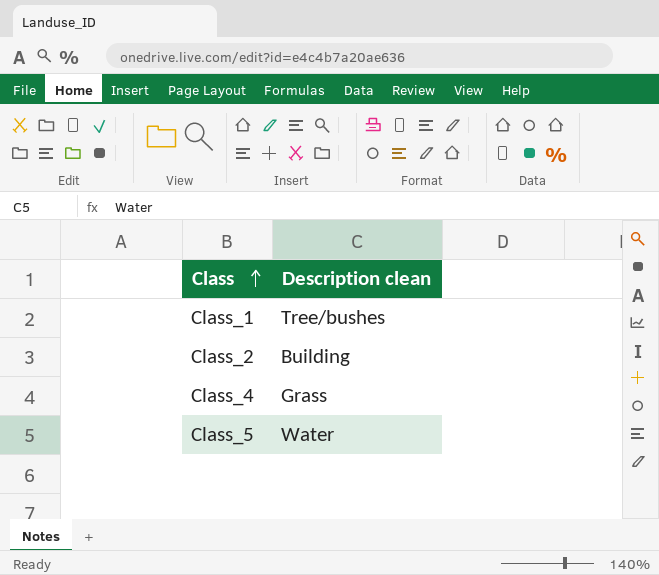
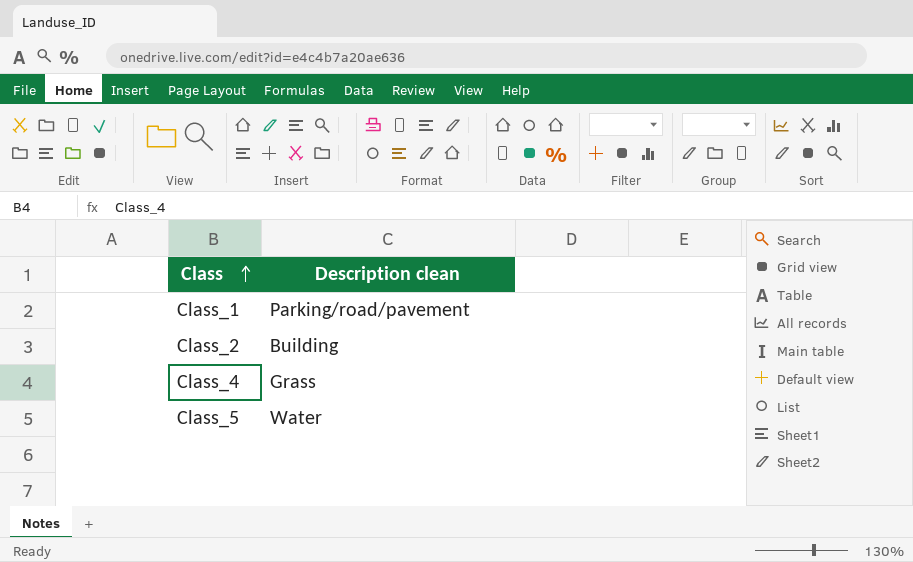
Class_1 | Description clean: Tree/bushes -> Parking/road/pavement

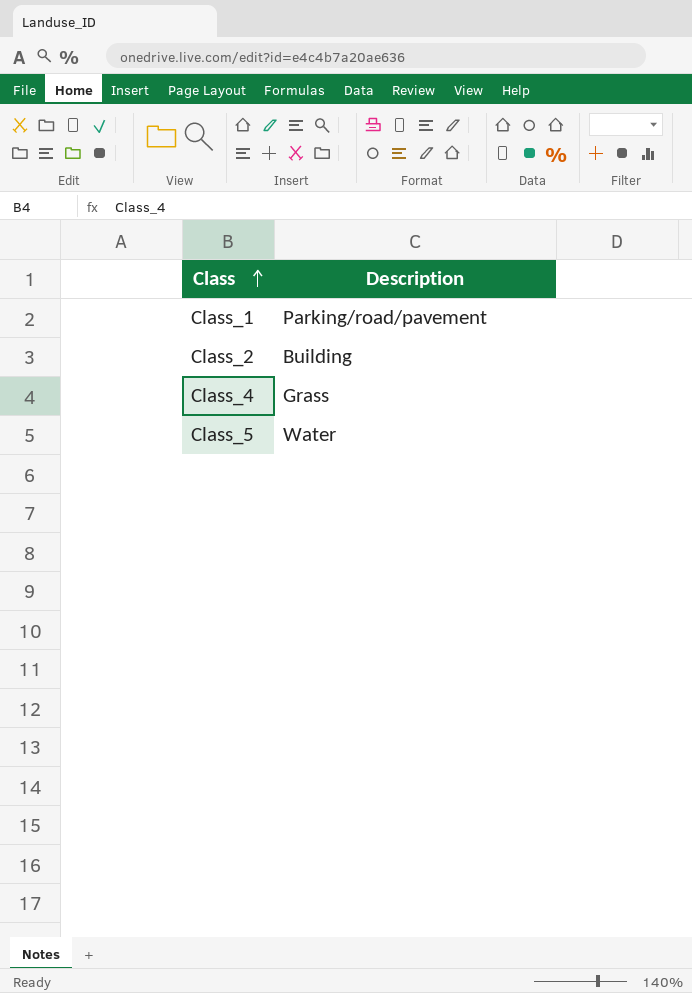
column name: Description clean -> Description

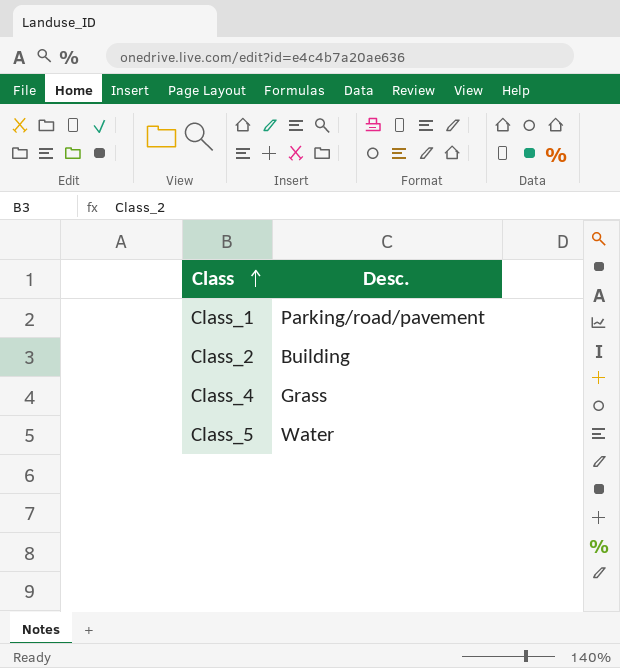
column name: Description -> Desc.

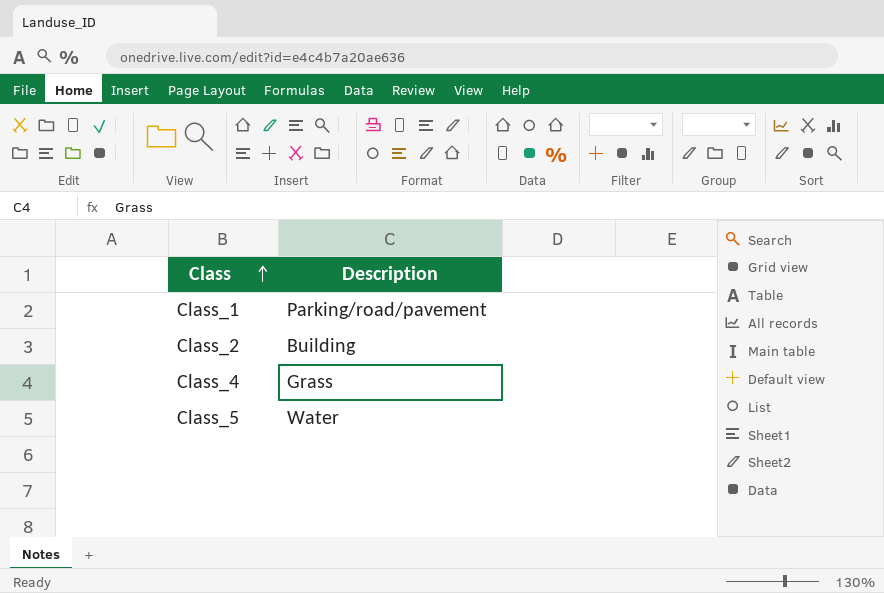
column name: Desc. -> Description

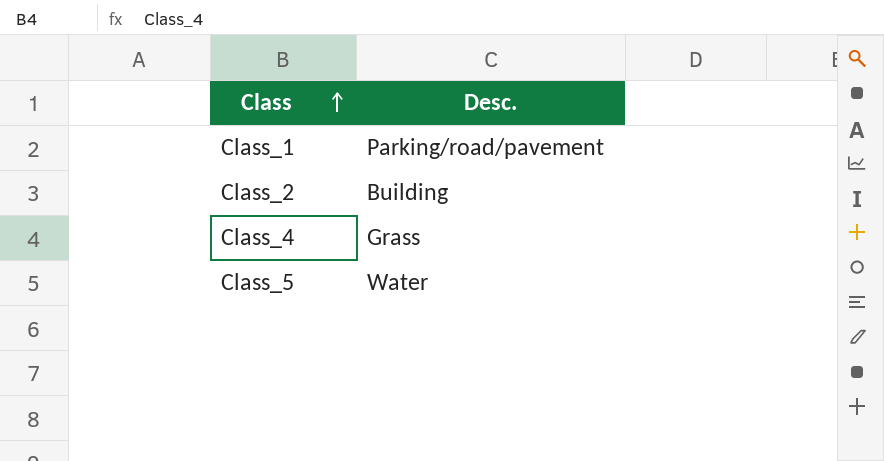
column name: Description -> Desc.

